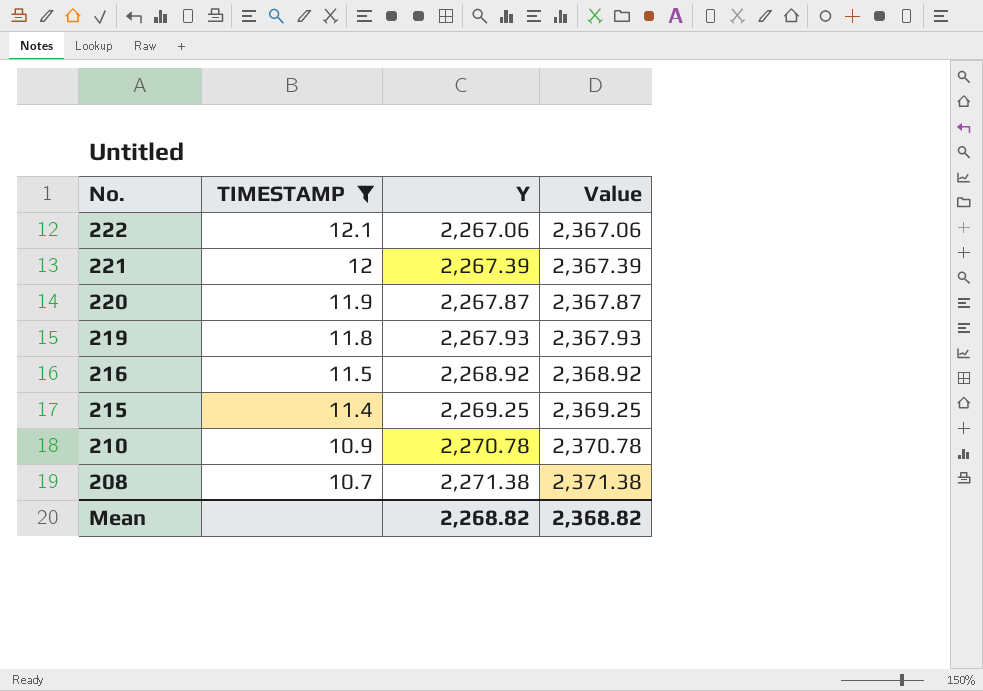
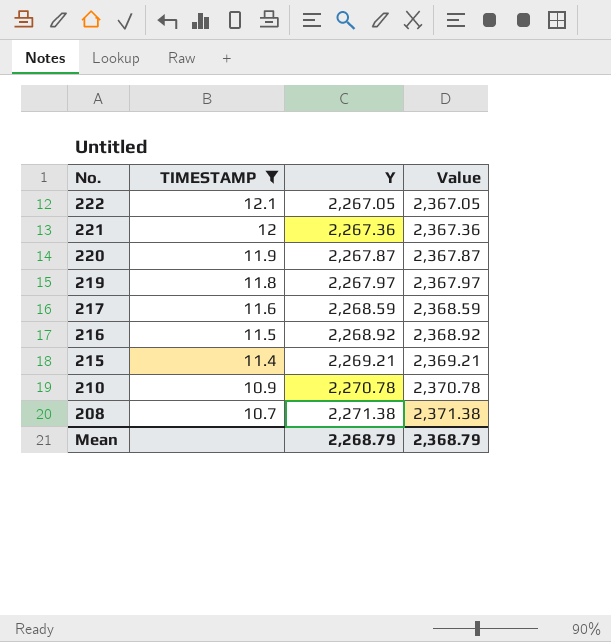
222 | Y: 2,267.06 -> 2,267.05
222 | Value: 2,367.06 -> 2,367.05
221 | Y: 2,267.39 -> 2,267.36
221 | Value: 2,367.39 -> 2,367.36
219 | Y: 2,267.93 -> 2,267.97
219 | Value: 2,367.93 -> 2,367.97
row 217: none -> 11.6 | 2,268.59 | 2,368.59
215 | Y: 2,269.25 -> 2,269.21
215 | Value: 2,369.25 -> 2,369.21
Mean | Y: 2,268.82 -> 2,268.79
Mean | Value: 2,368.82 -> 2,368.79

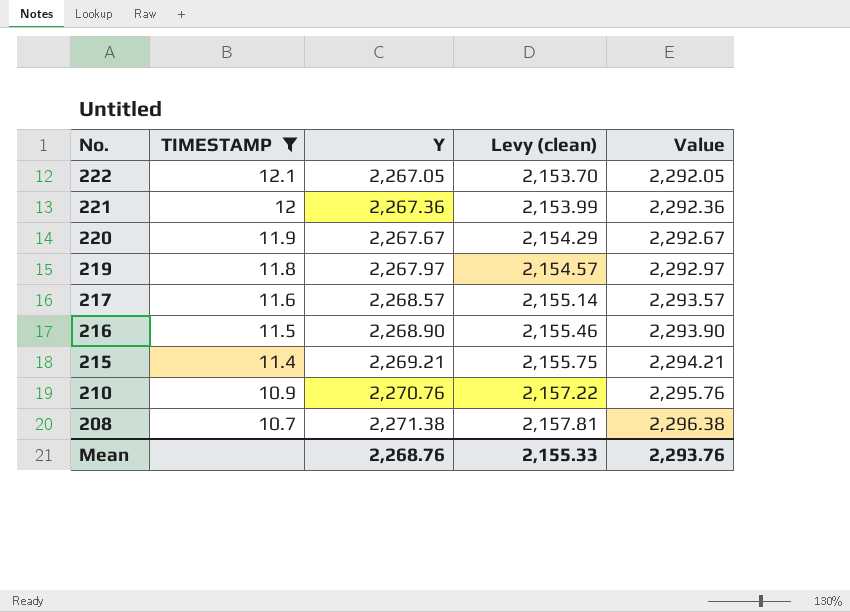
column Levy (clean) | formula: none -> [Y] * 0.95
column Value | formula: [Y] + 100 -> [Y] + 25
220 | Y: 2,267.87 -> 2,267.67
217 | Y: 2,268.59 -> 2,268.57
216 | Y: 2,268.92 -> 2,268.90
210 | Y: 2,270.78 -> 2,270.76
Mean | Y: 2,268.79 -> 2,268.76
Mean | Value: 2,368.79 -> 2,293.76

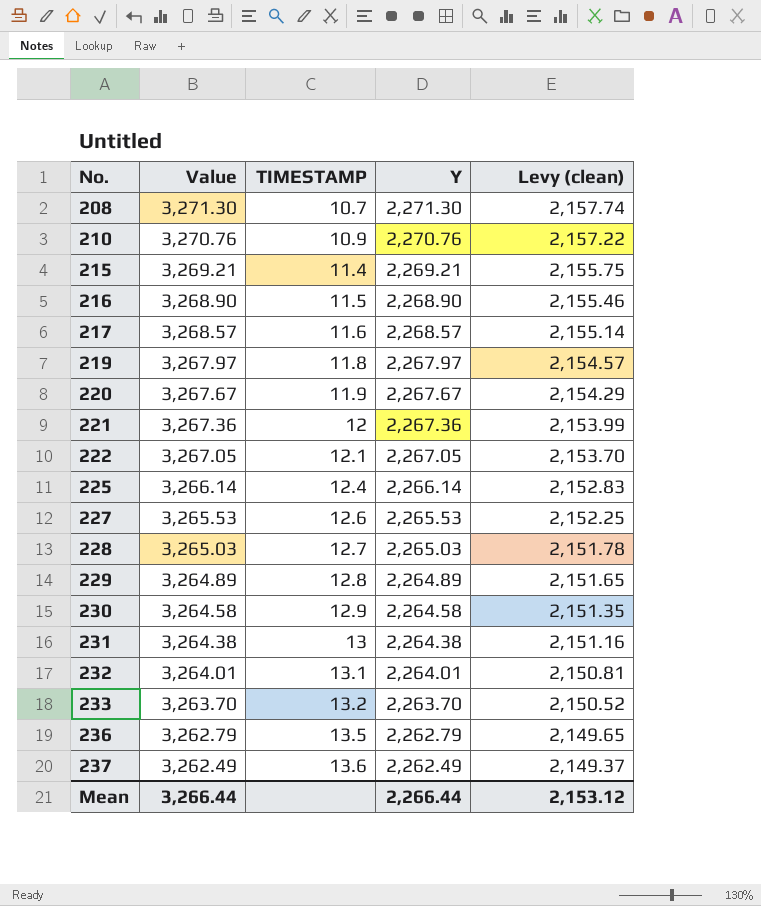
filter: TIMESTAMP <= 12.1 -> none
row order: No. descending -> No. ascending
column Value | formula: [Y] + 25 -> [Y] + 1000
column Value | position: 5 -> 2
208 | Y: 2,271.38 -> 2,271.30
208 | Levy (clean): 2,157.81 -> 2,157.74
Mean | Value: 2,293.76 -> 3,266.44
Mean | Y: 2,268.76 -> 2,266.44
Mean | Levy (clean): 2,155.33 -> 2,153.12

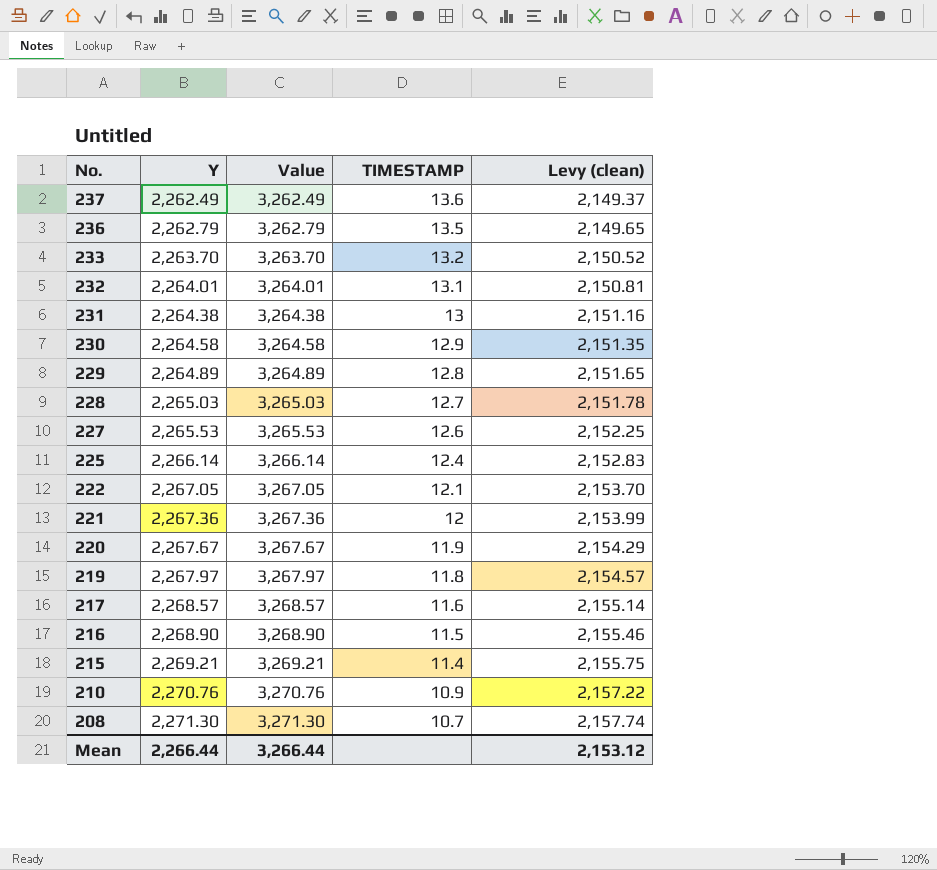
row order: No. ascending -> No. descending
column Y | position: 4 -> 2

